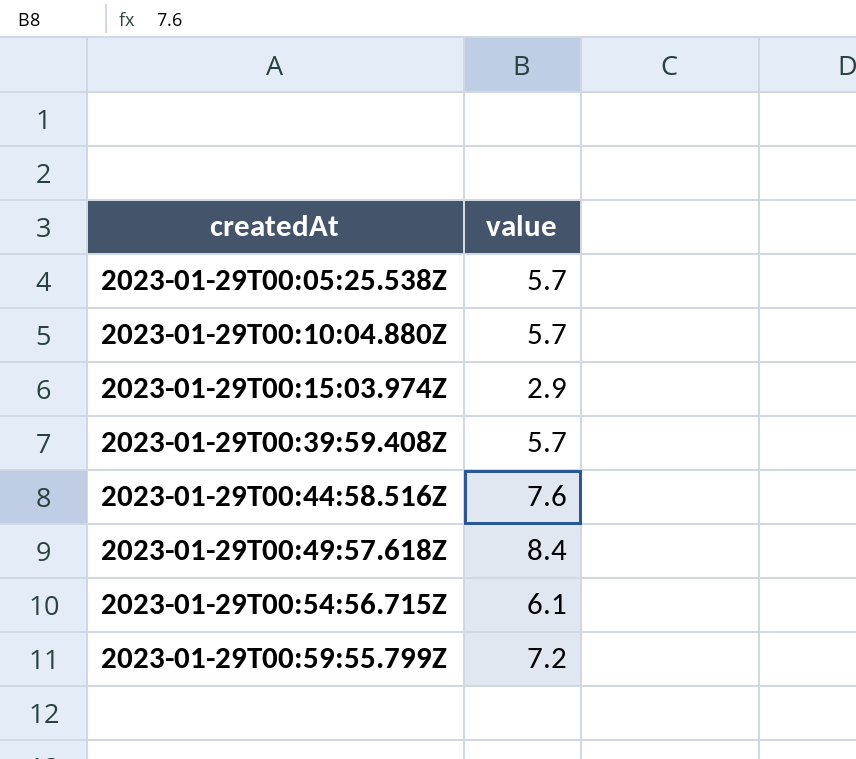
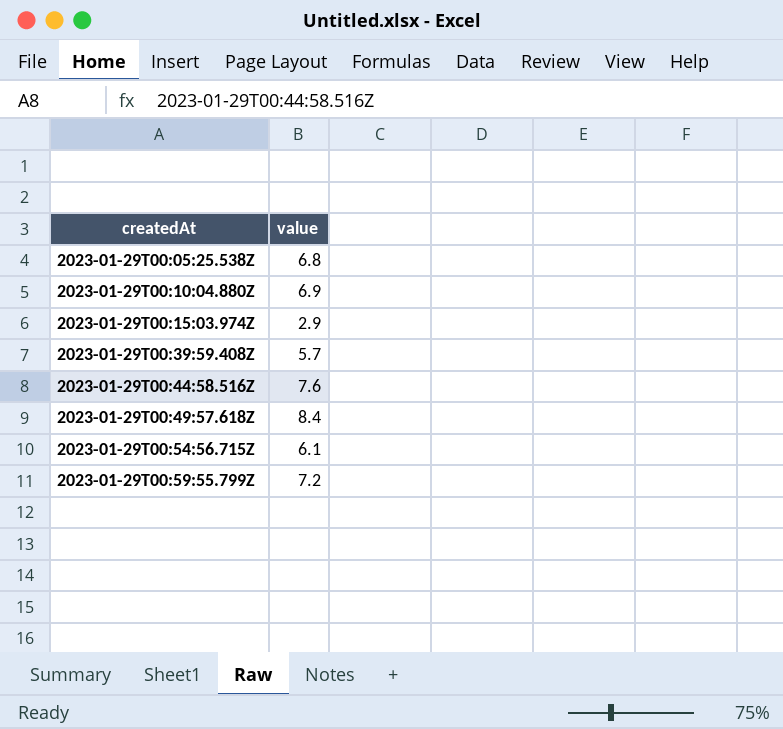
2023-01-29T00:05:25.538Z | value: 5.7 -> 6.8
2023-01-29T00:10:04.880Z | value: 5.7 -> 6.9

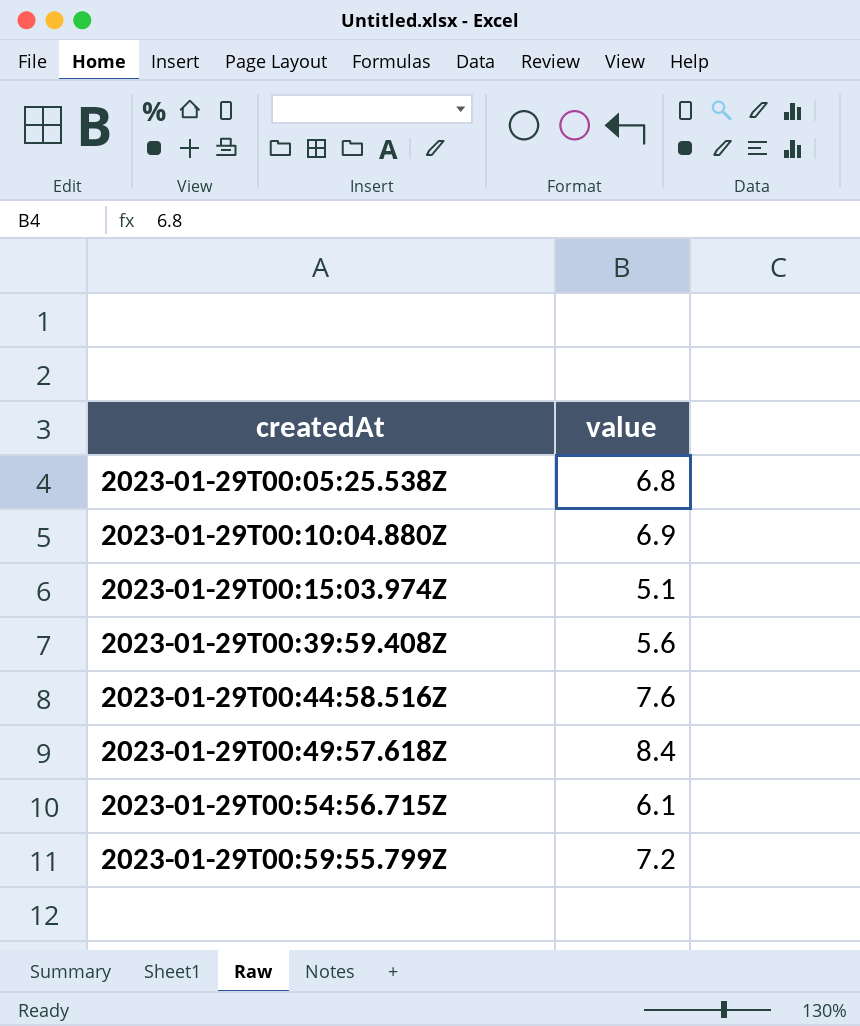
2023-01-29T00:15:03.974Z | value: 2.9 -> 5.1
2023-01-29T00:39:59.408Z | value: 5.7 -> 5.6

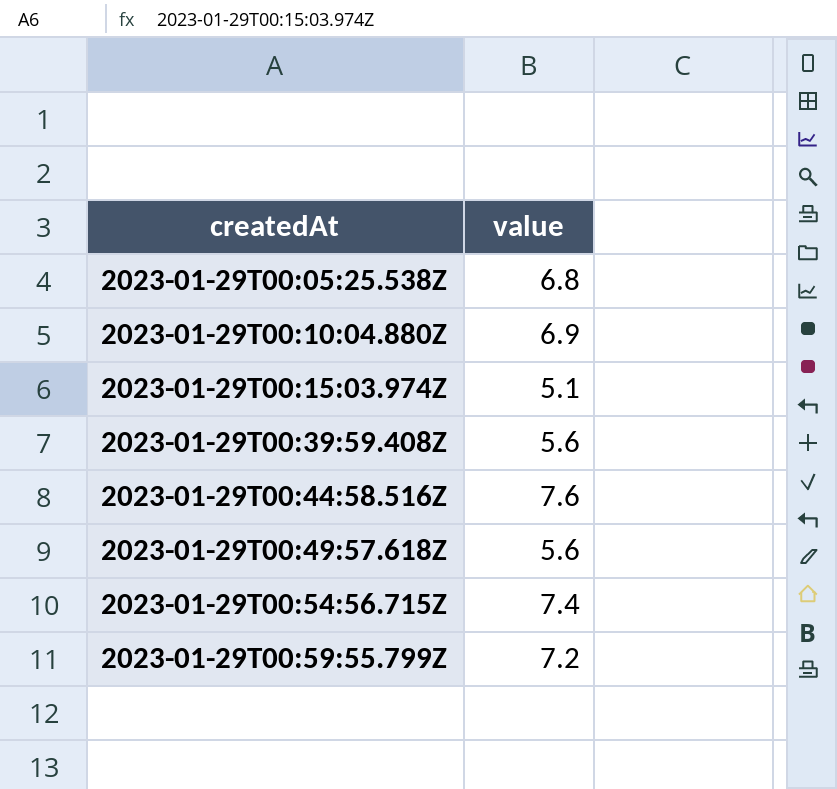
2023-01-29T00:49:57.618Z | value: 8.4 -> 5.6
2023-01-29T00:54:56.715Z | value: 6.1 -> 7.4

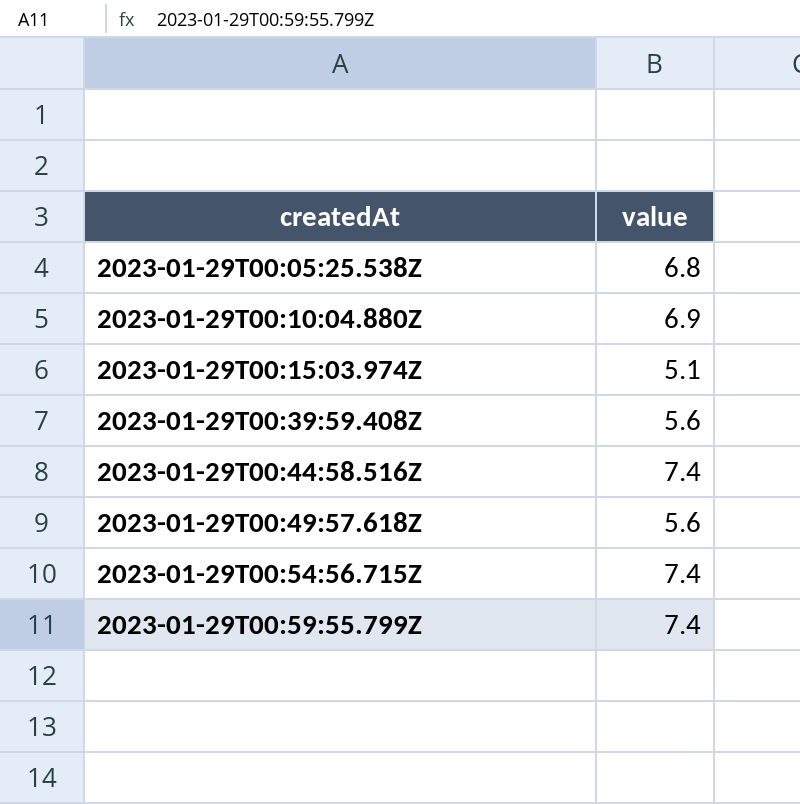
2023-01-29T00:44:58.516Z | value: 7.6 -> 7.4
2023-01-29T00:59:55.799Z | value: 7.2 -> 7.4

